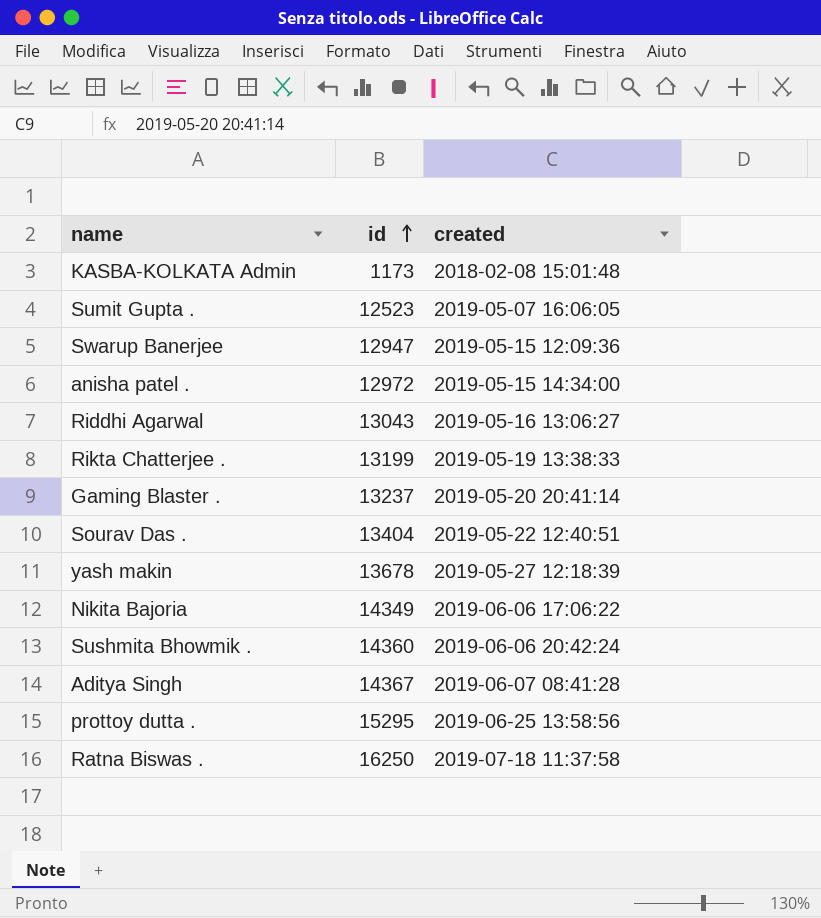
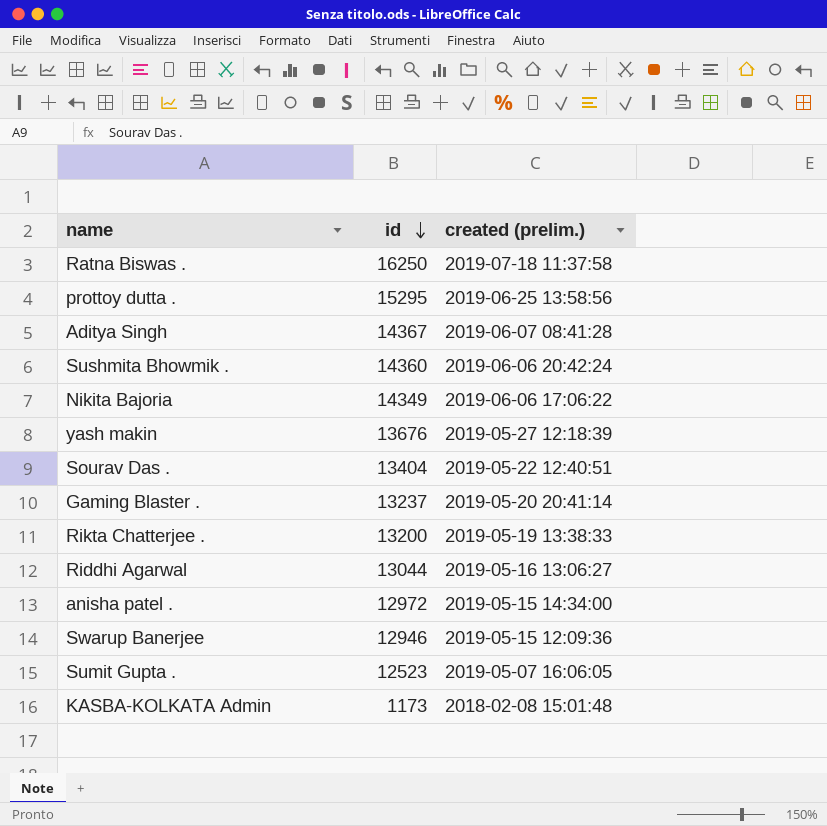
row order: id ascending -> id descending
column name: created -> created (prelim.)
yash makin | id: 13678 -> 13676
Rikta Chatterjee . | id: 13199 -> 13200
Riddhi Agarwal | id: 13043 -> 13044
Swarup Banerjee | id: 12947 -> 12946

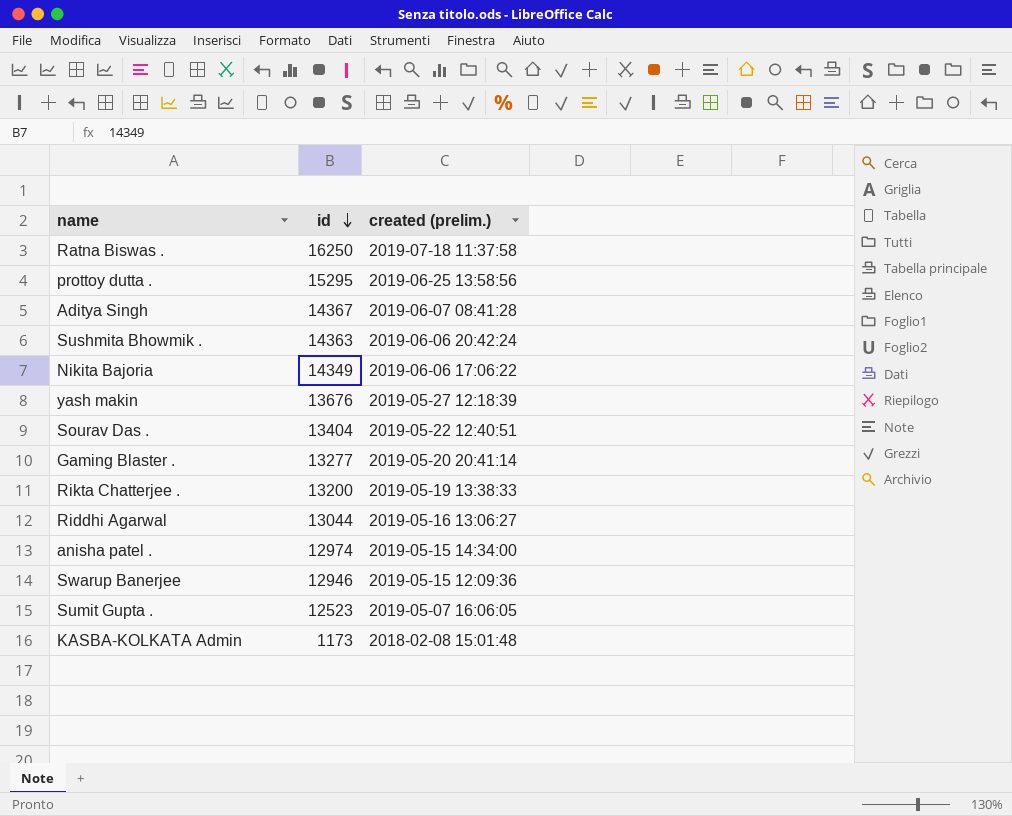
Sushmita Bhowmik . | id: 14360 -> 14363
Gaming Blaster . | id: 13237 -> 13277
anisha patel . | id: 12972 -> 12974

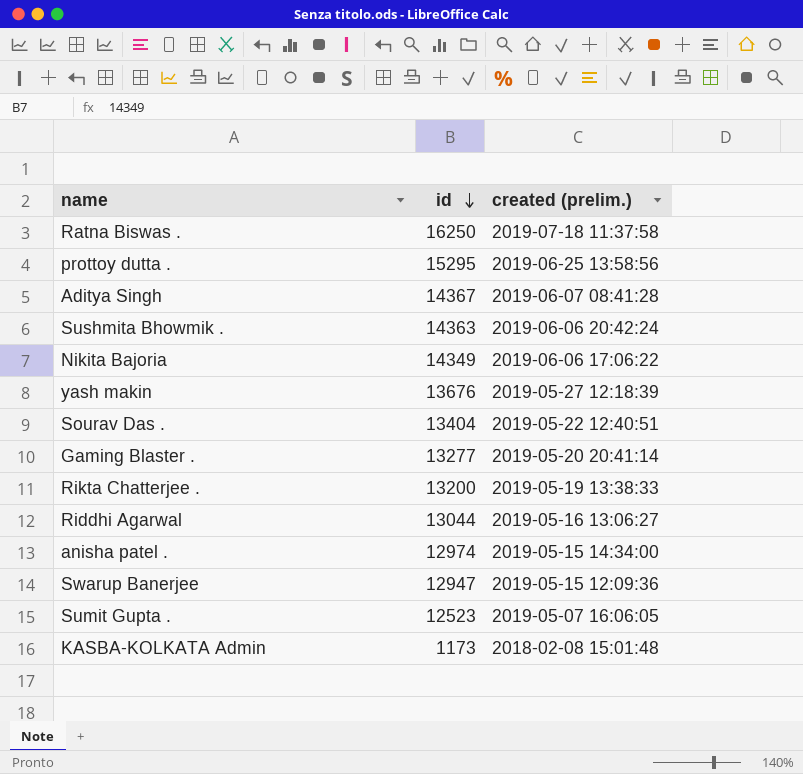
Swarup Banerjee | id: 12946 -> 12947

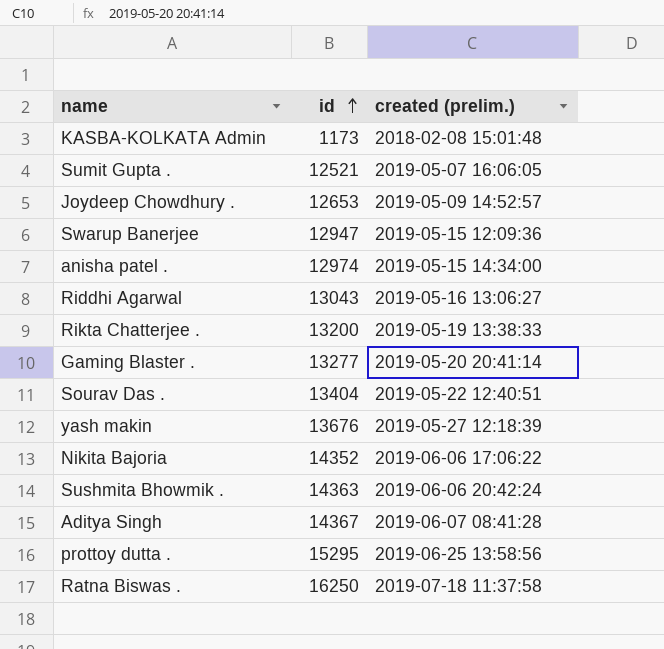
row order: id descending -> id ascending
Sumit Gupta . | id: 12523 -> 12521
row Joydeep Chowdhury .: none -> 12653 | 2019-05-09 14:52:57
Riddhi Agarwal | id: 13044 -> 13043
Nikita Bajoria | id: 14349 -> 14352

